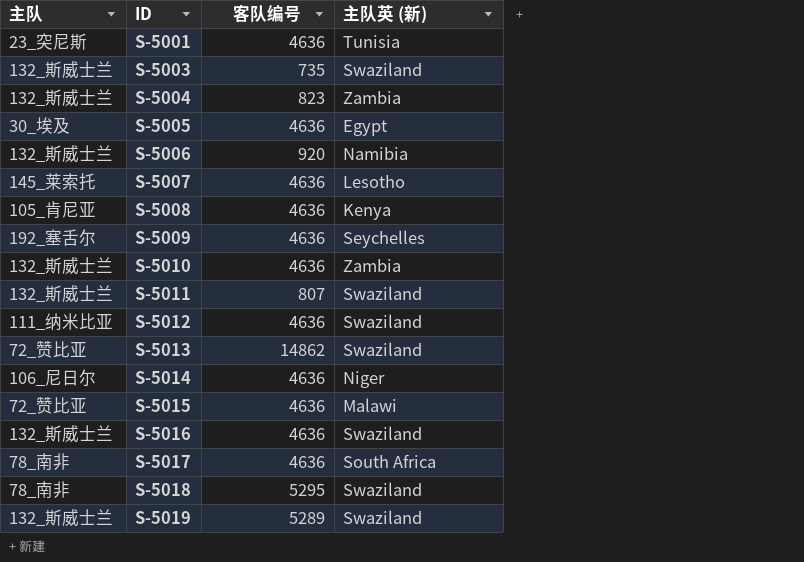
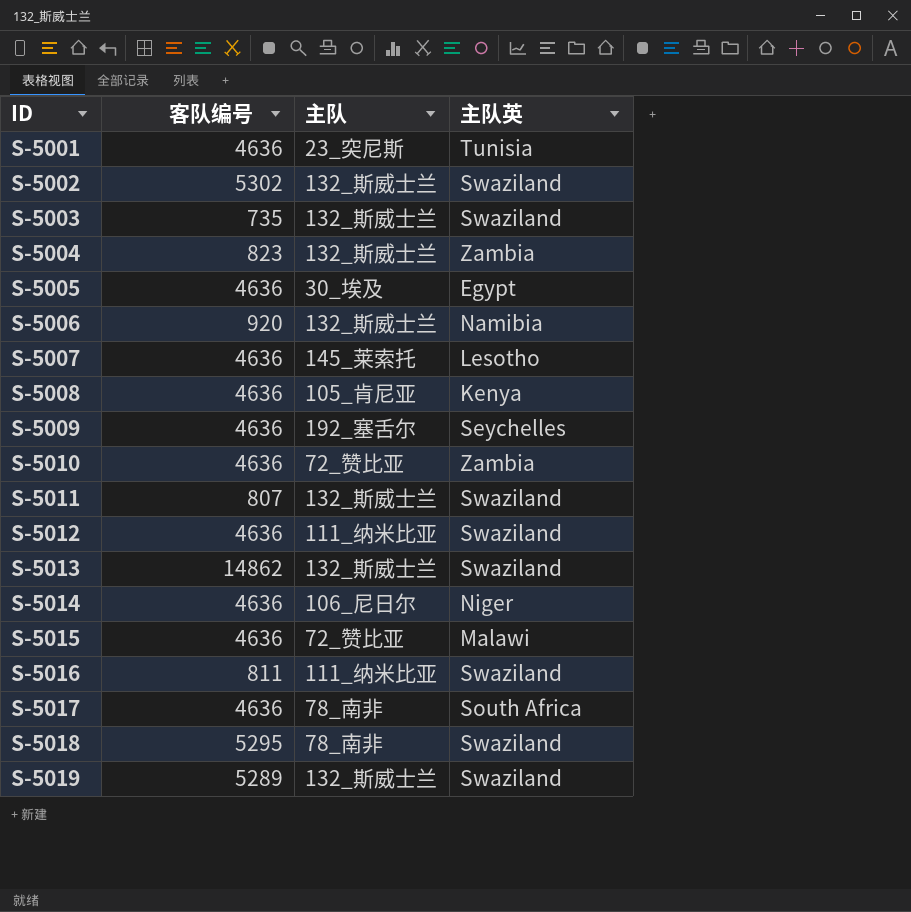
column 主队 | position: 1 -> 3
column name: 主队英 (新) -> 主队英
row S-5002: none -> 5302 | 132_斯威士兰 | Swaziland
S-5010 | 主队: 132_斯威士兰 -> 72_赞比亚
S-5013 | 主队: 72_赞比亚 -> 132_斯威士兰
S-5016 | 客队编号: 4636 -> 811
S-5016 | 主队: 132_斯威士兰 -> 111_纳米比亚

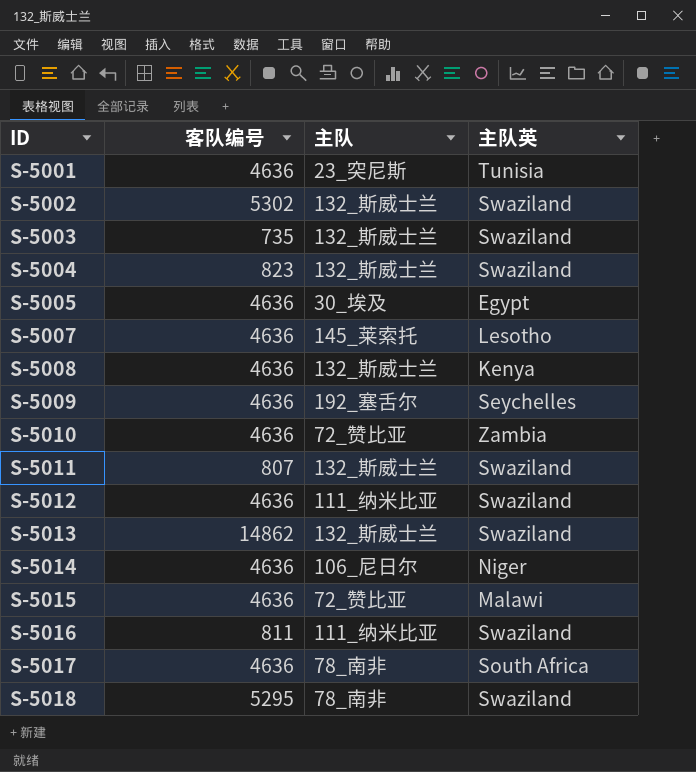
row S-5006: 920 | 132_斯威士兰 | Namibia -> none
row S-5019: 5289 | 132_斯威士兰 | Swaziland -> none
S-5004 | 主队英: Zambia -> Swaziland
S-5008 | 主队: 105_肯尼亚 -> 132_斯威士兰

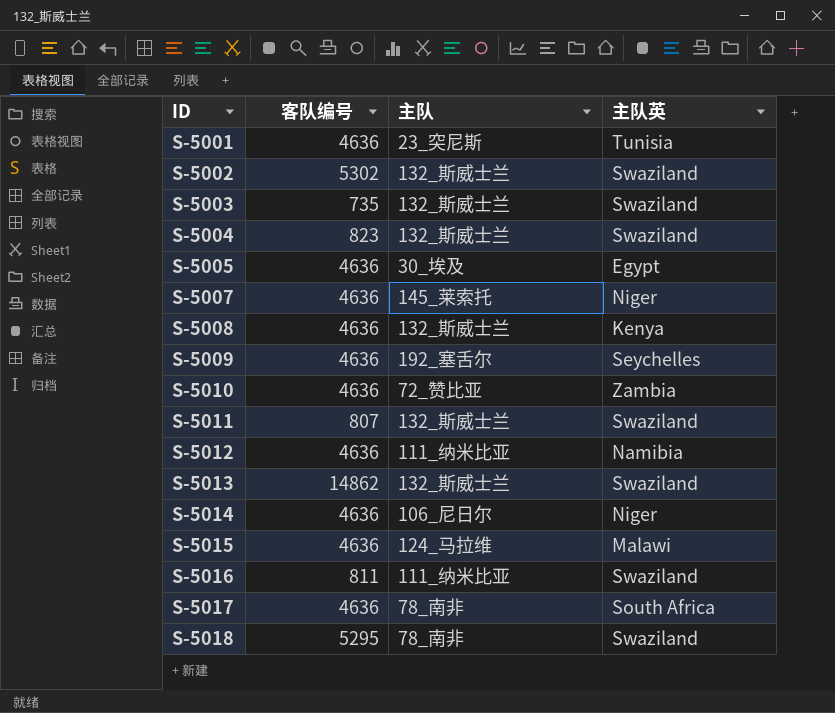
S-5007 | 主队英: Lesotho -> Niger
S-5012 | 主队英: Swaziland -> Namibia
S-5015 | 主队: 72_赞比亚 -> 124_马拉维

